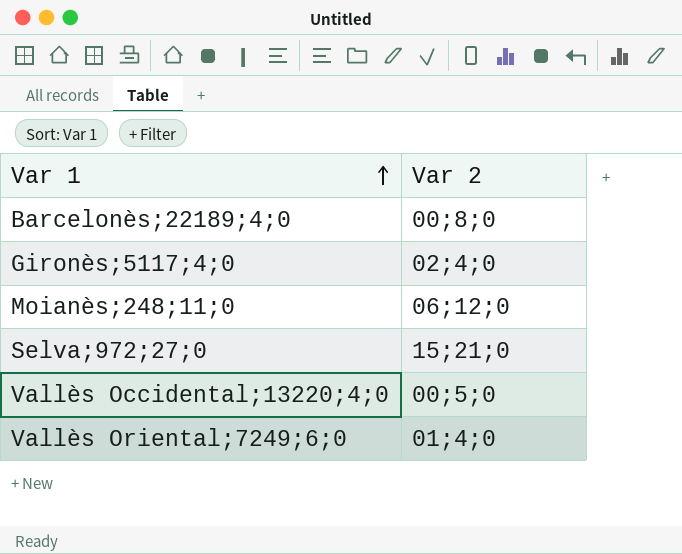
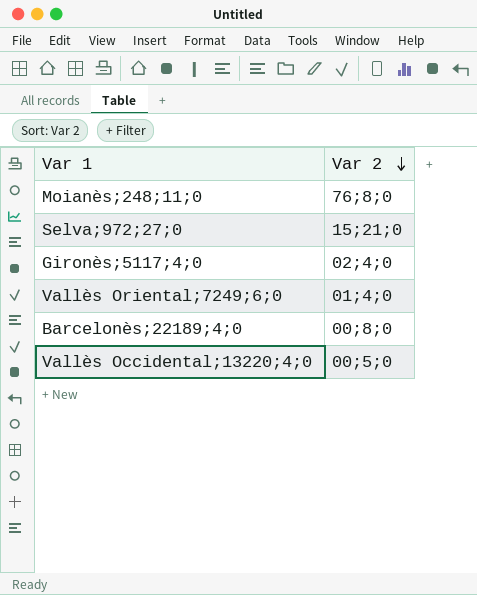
row order: Var 1 ascending -> Var 2 descending
Moianès;248;11;0 | Var 2: 06;12;0 -> 76;8;0

